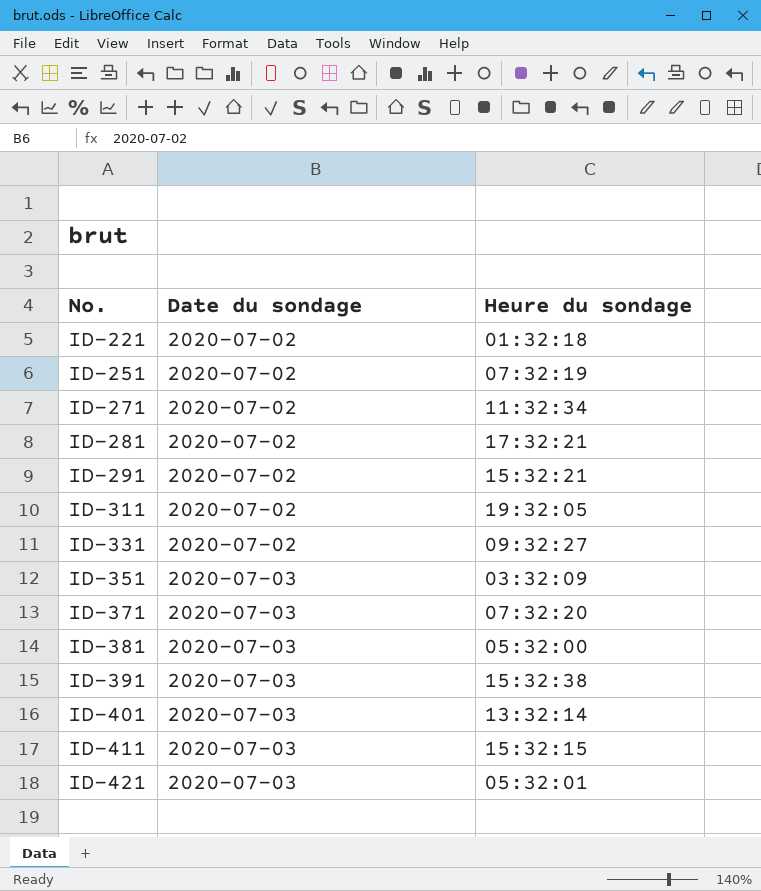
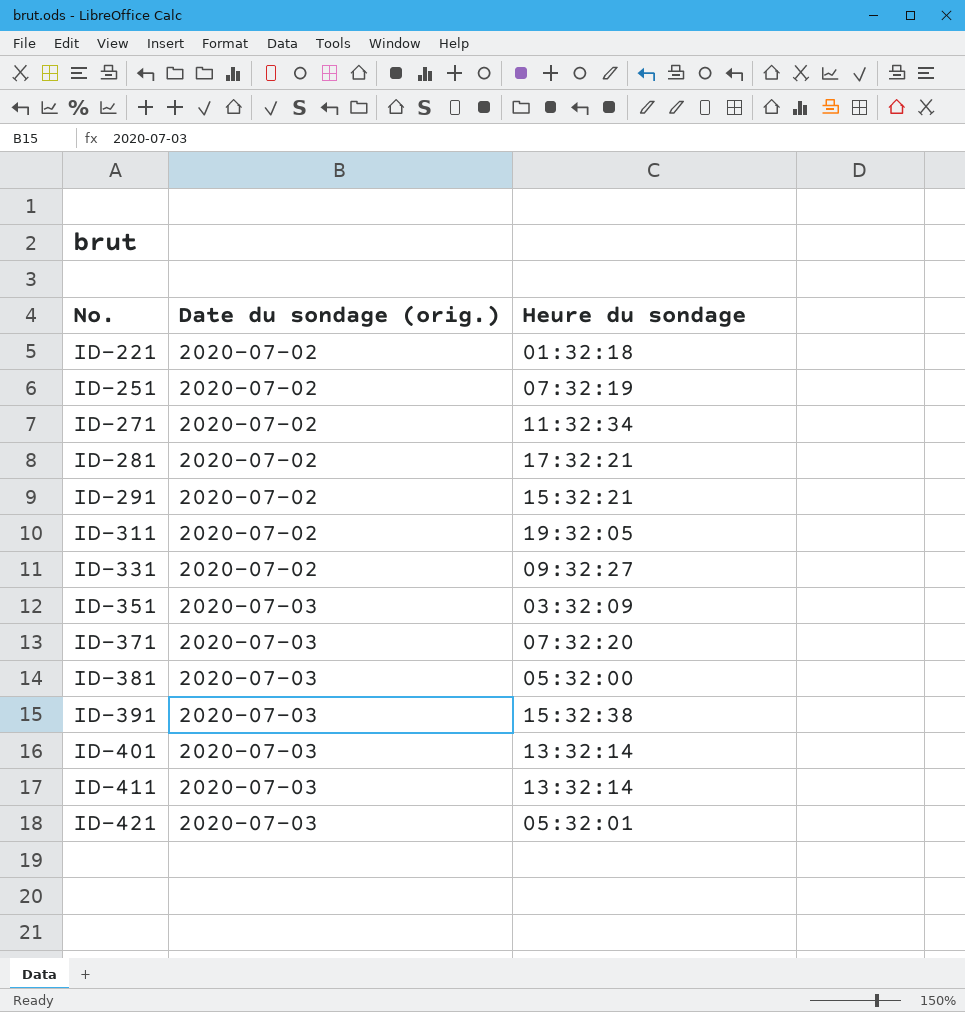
column name: Date du sondage -> Date du sondage (orig.)
ID-411 | Heure du sondage: 15:32:15 -> 13:32:14

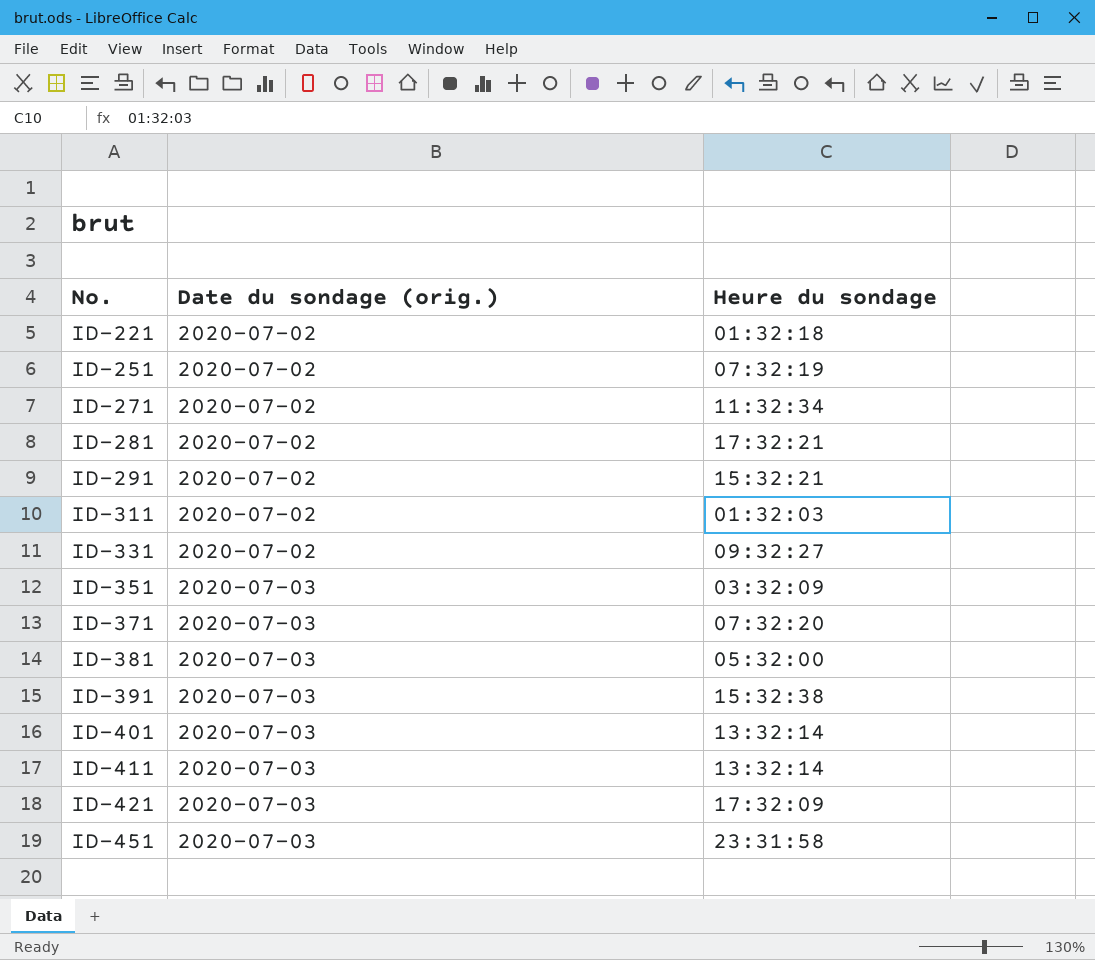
ID-311 | Heure du sondage: 19:32:05 -> 01:32:03
ID-421 | Heure du sondage: 05:32:01 -> 17:32:09
row ID-451: none -> 2020-07-03 | 23:31:58

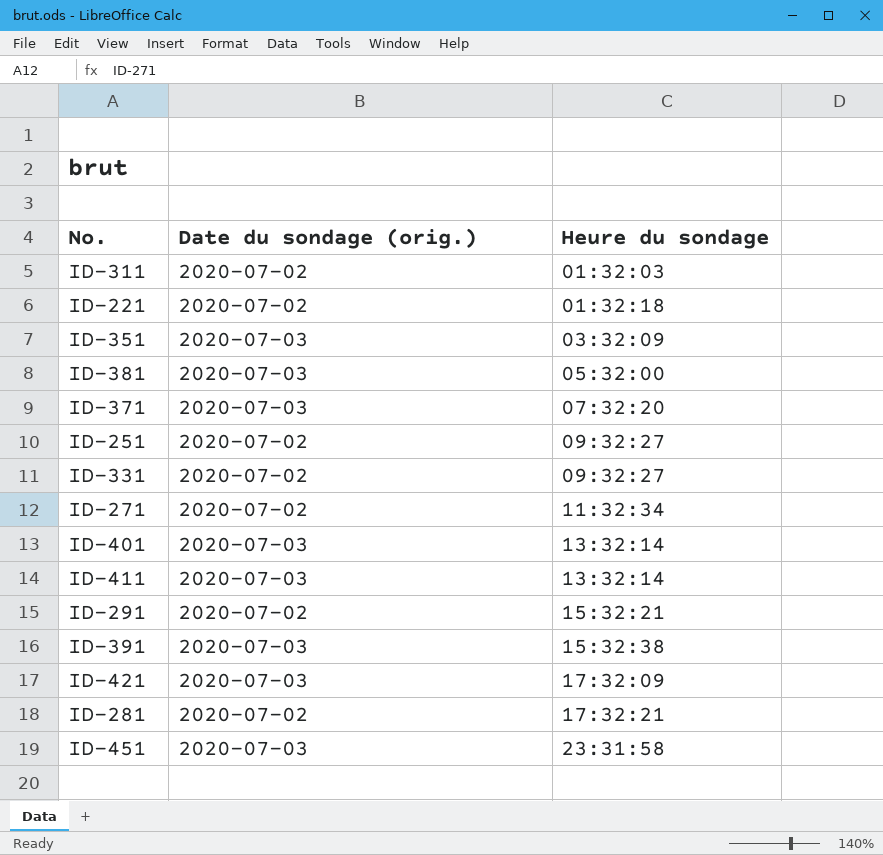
row order: No. ascending -> Heure du sondage ascending
ID-251 | Heure du sondage: 07:32:19 -> 09:32:27

